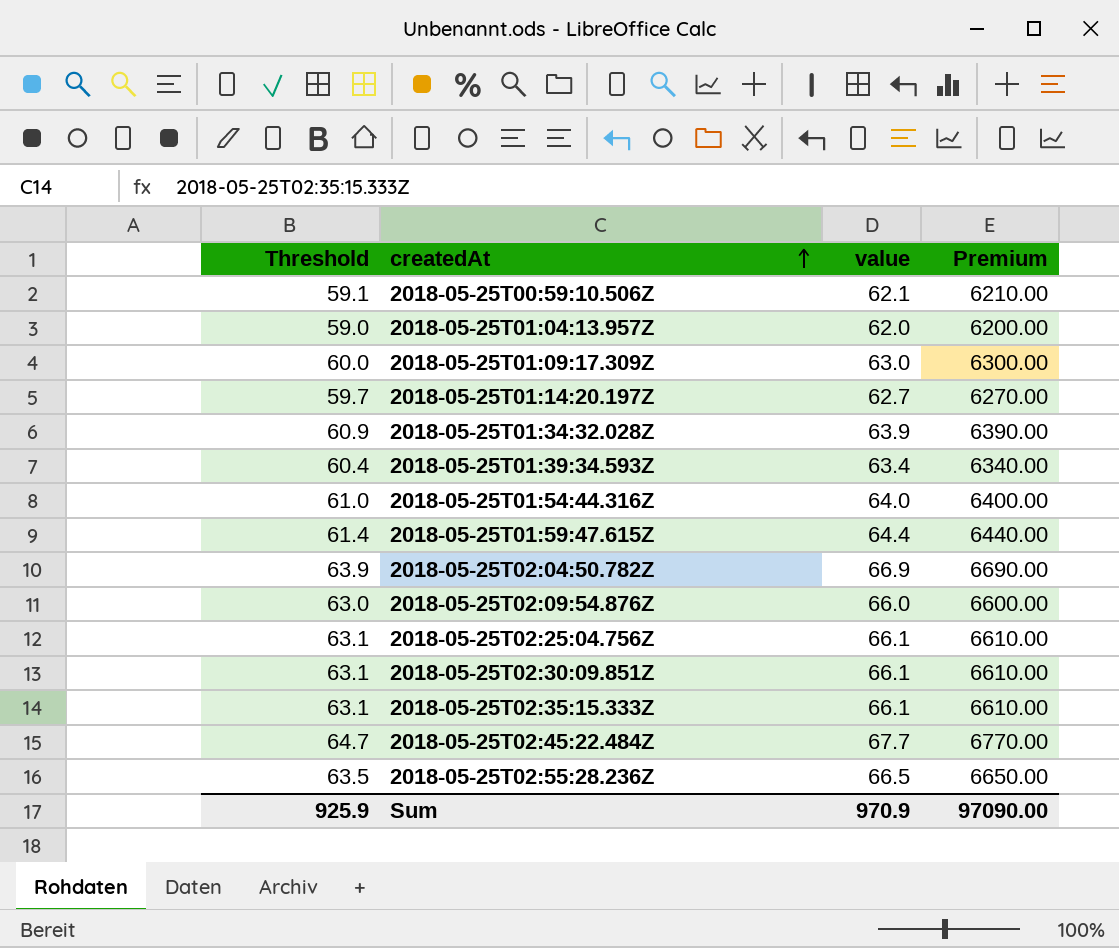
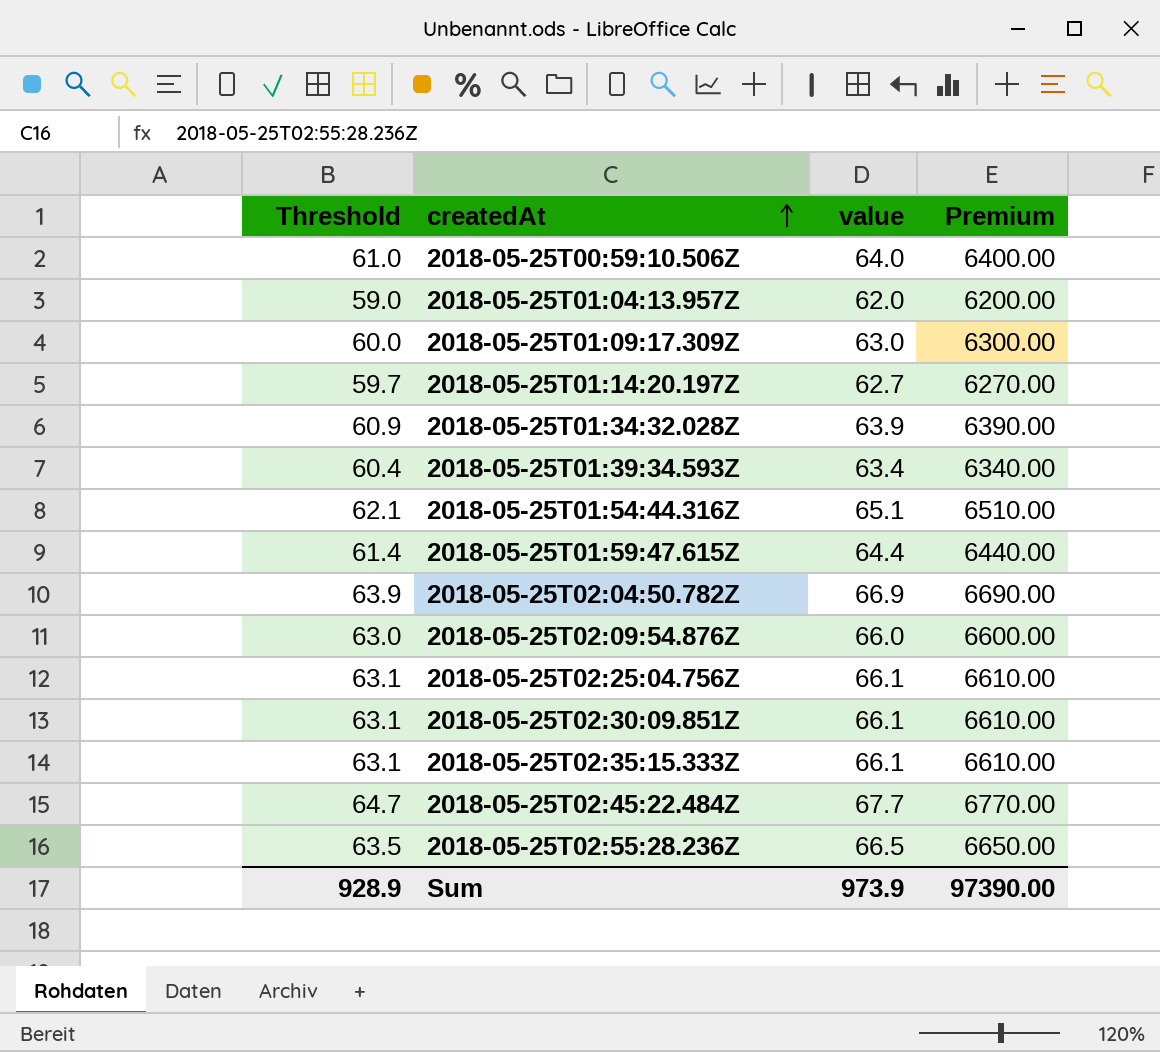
2018-05-25T00:59:10.506Z | Threshold: 59.1 -> 61.0
2018-05-25T00:59:10.506Z | value: 62.1 -> 64.0
2018-05-25T00:59:10.506Z | Premium: 6210.00 -> 6400.00
2018-05-25T01:54:44.316Z | Threshold: 61.0 -> 62.1
2018-05-25T01:54:44.316Z | value: 64.0 -> 65.1
2018-05-25T01:54:44.316Z | Premium: 6400.00 -> 6510.00
Sum | Threshold: 925.9 -> 928.9
Sum | value: 970.9 -> 973.9
Sum | Premium: 97090.00 -> 97390.00

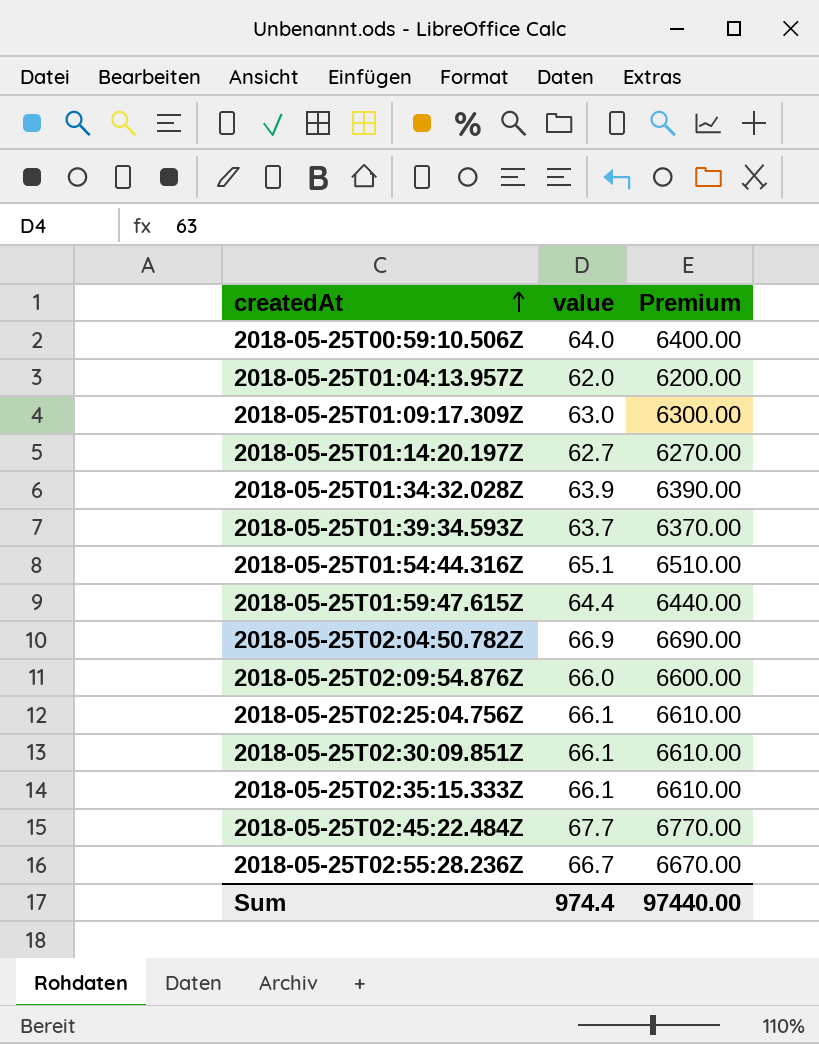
column Threshold | formula: [value] - 3 -> none
2018-05-25T01:39:34.593Z | value: 63.4 -> 63.7
2018-05-25T01:39:34.593Z | Premium: 6340.00 -> 6370.00
2018-05-25T02:55:28.236Z | value: 66.5 -> 66.7
2018-05-25T02:55:28.236Z | Premium: 6650.00 -> 6670.00
Sum | value: 973.9 -> 974.4
Sum | Premium: 97390.00 -> 97440.00

